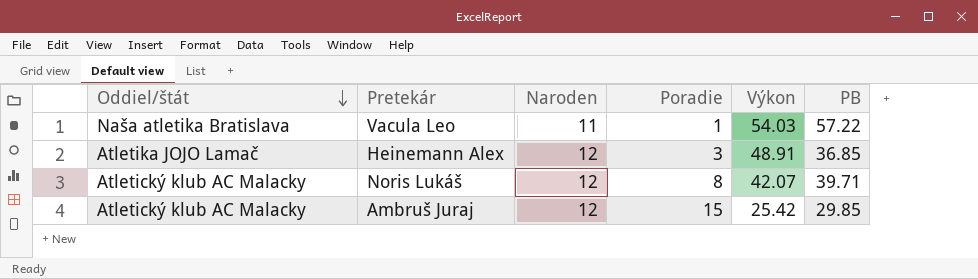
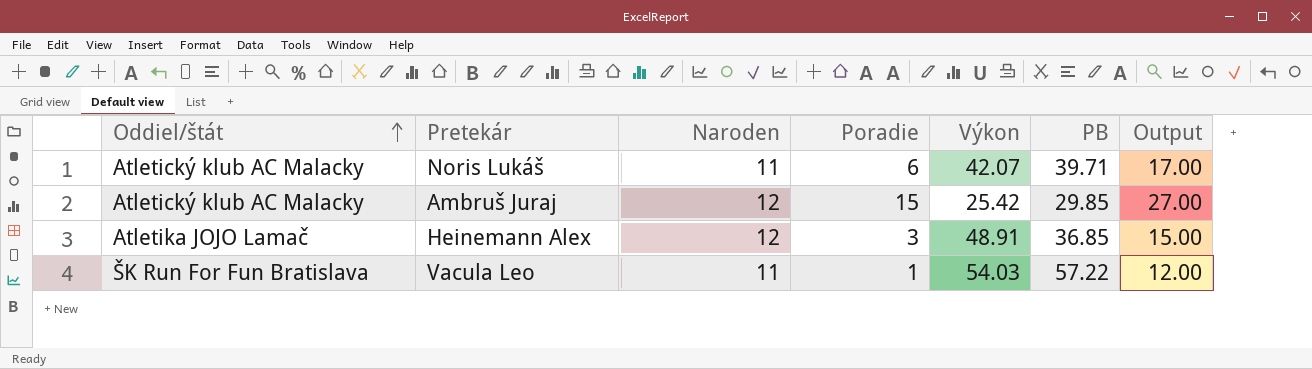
row order: Oddiel/štát descending -> Oddiel/štát ascending
column Output | formula: none -> [Naroden] + [Poradie]
Noris Lukáš | Naroden: 12 -> 11
Noris Lukáš | Poradie: 8 -> 6
Vacula Leo | Oddiel/štát: Naša atletika Bratislava -> ŠK Run For Fun Bratislava

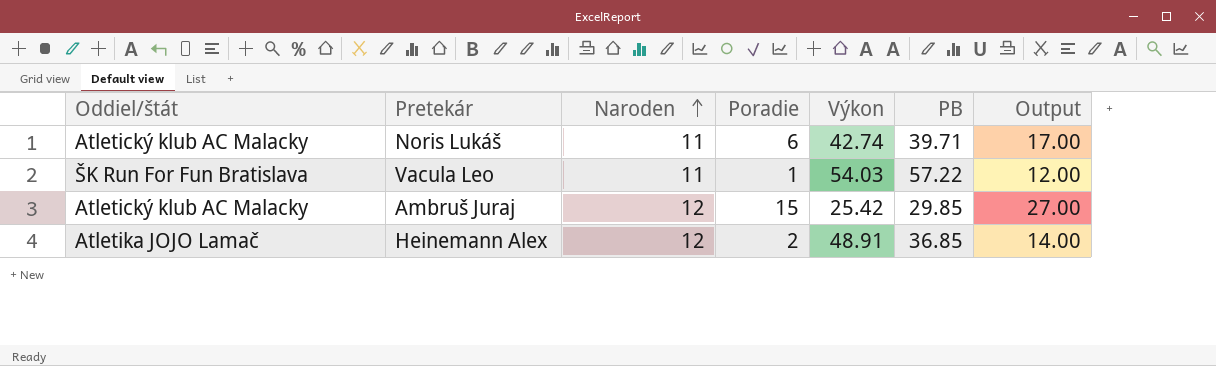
row order: Oddiel/štát ascending -> Naroden ascending
Noris Lukáš | Výkon: 42.07 -> 42.74
Heinemann Alex | Poradie: 3 -> 2
Heinemann Alex | Output: 15.00 -> 14.00

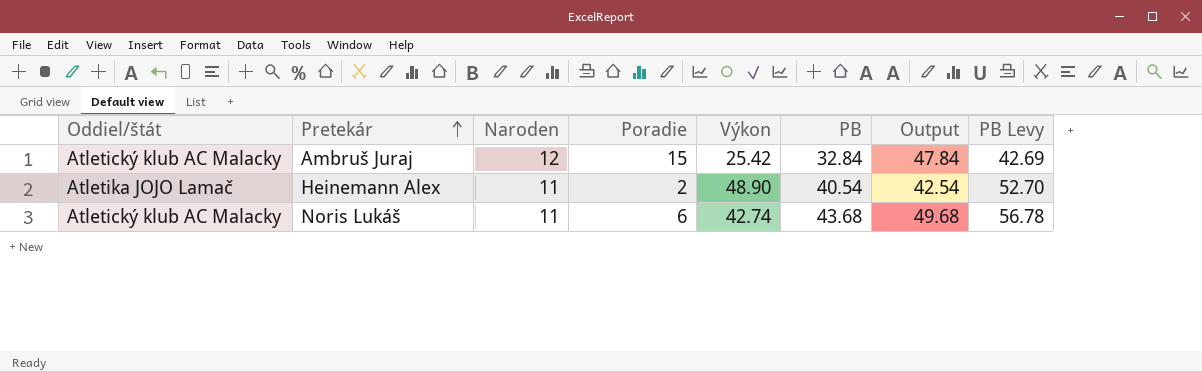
row order: Naroden ascending -> Pretekár ascending
column Output | formula: [Naroden] + [Poradie] -> [Poradie] + [PB]
column PB Levy | formula: none -> [PB] * 1.3
row Vacula Leo: ŠK Run For Fun Bratislava | 11 | 1 | 54.03 | 57.22 | 12.00 -> none
Ambruš Juraj | PB: 29.85 -> 32.84
Heinemann Alex | Naroden: 12 -> 11
Heinemann Alex | Výkon: 48.91 -> 48.90
Heinemann Alex | PB: 36.85 -> 40.54
Noris Lukáš | PB: 39.71 -> 43.68

